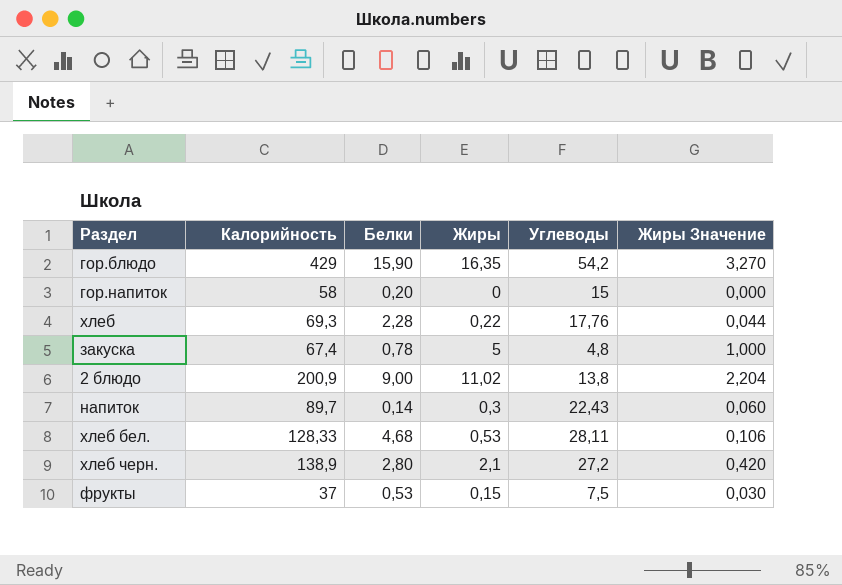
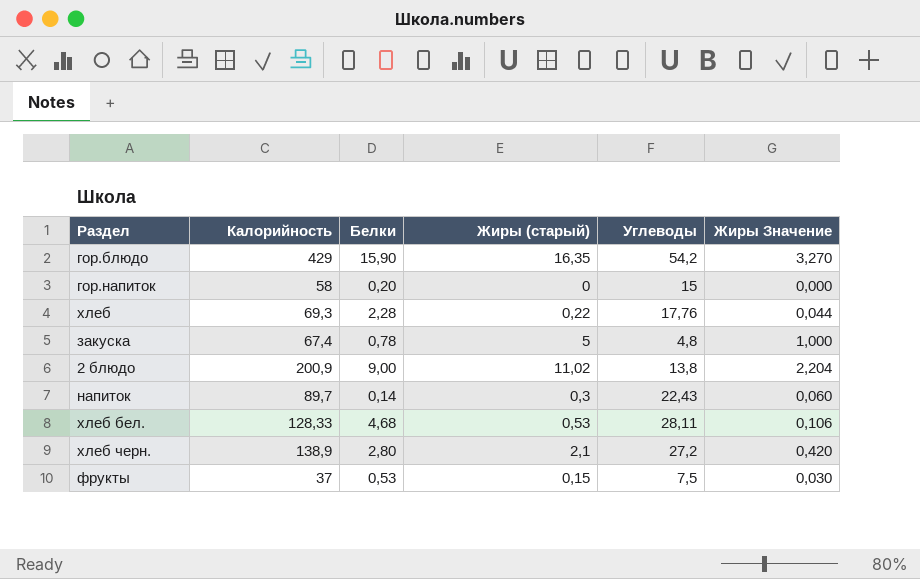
column name: Жиры -> Жиры (старый)

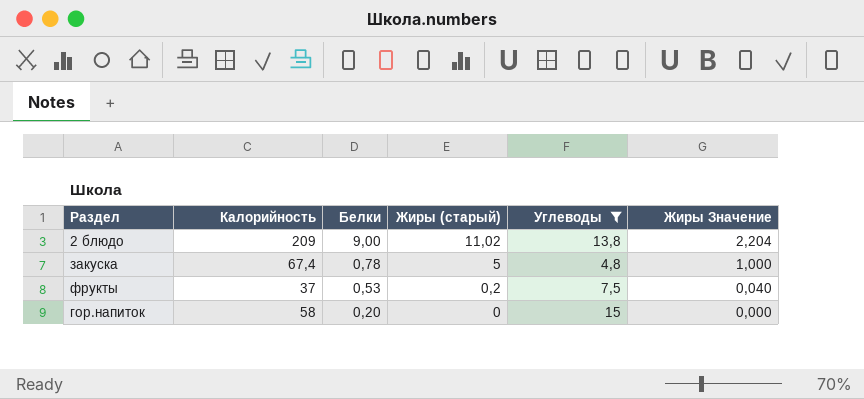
filter: none -> Углеводы <= 15
row order: none -> Белки descending
2 блюдо | Калорийность: 200,9 -> 209
фрукты | Жиры (старый): 0,15 -> 0,2
фрукты | Жиры Значение: 0,030 -> 0,040

